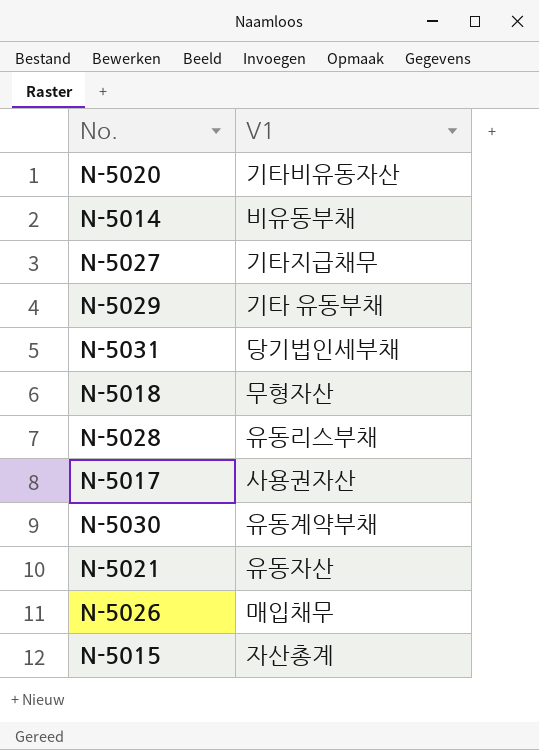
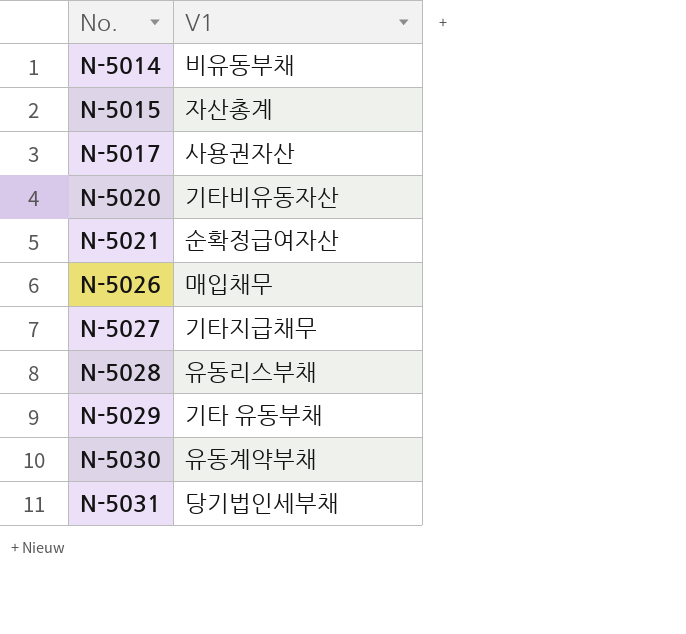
row order: none -> No. ascending
row N-5018: 무형자산 -> none
N-5021 | V1: 유동자산 -> 순확정급여자산

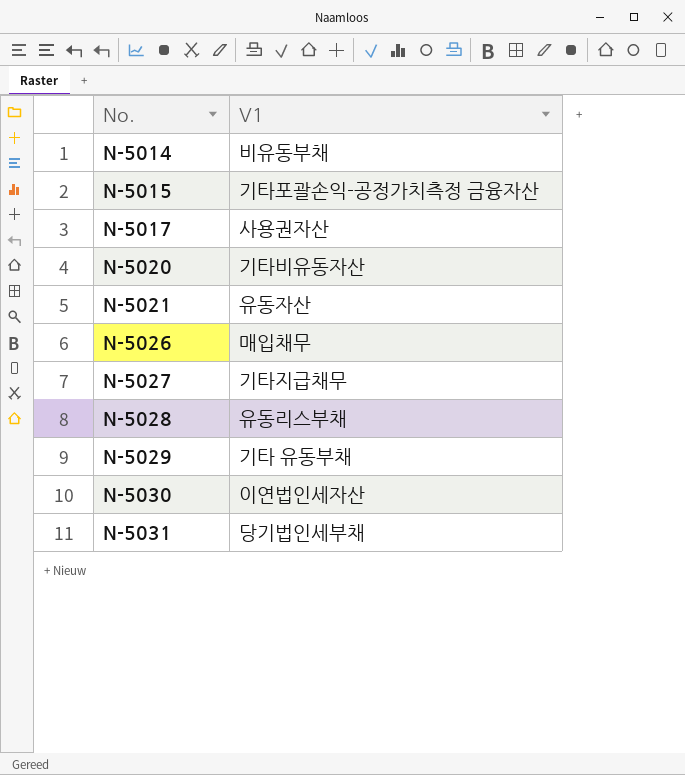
N-5015 | V1: 자산총계 -> 기타포괄손익-공정가치측정 금융자산
N-5021 | V1: 순확정급여자산 -> 유동자산
N-5030 | V1: 유동계약부채 -> 이연법인세자산

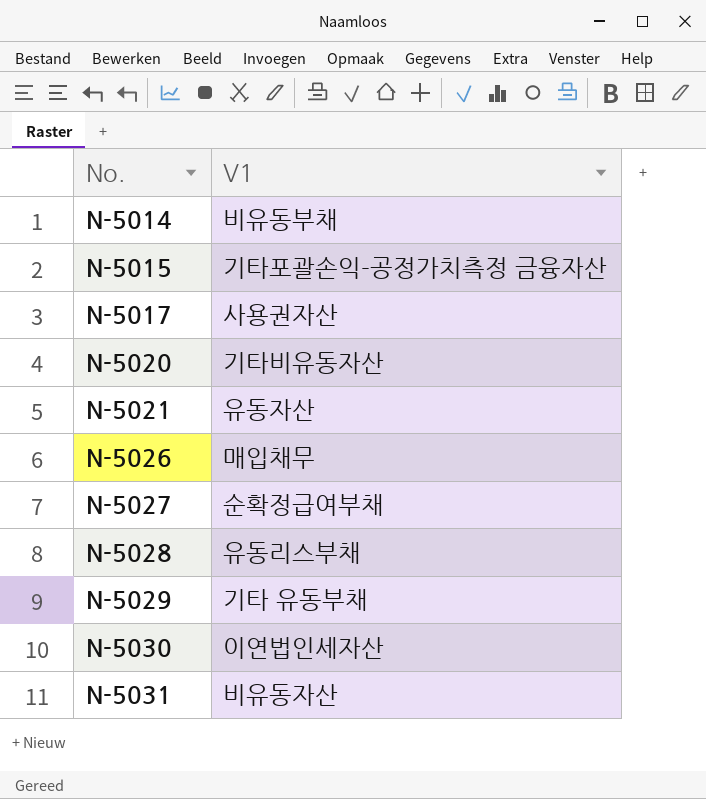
N-5027 | V1: 기타지급채무 -> 순확정급여부채
N-5031 | V1: 당기법인세부채 -> 비유동자산

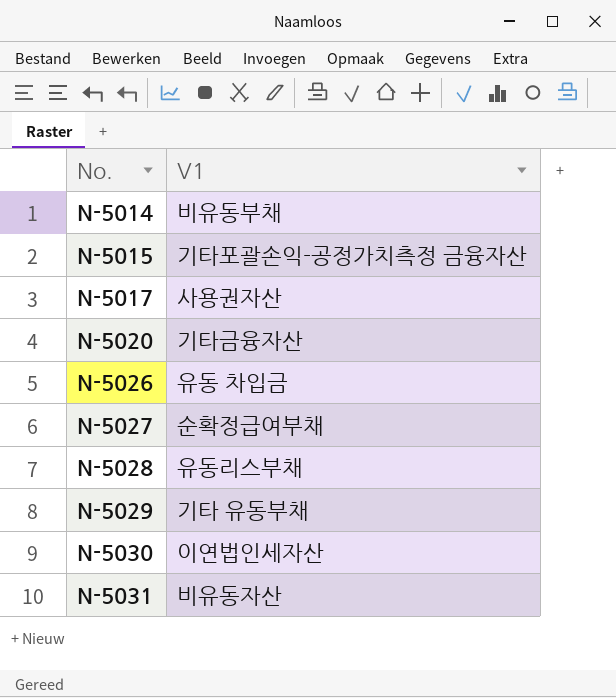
row N-5021: 유동자산 -> none
N-5020 | V1: 기타비유동자산 -> 기타금융자산
N-5026 | V1: 매입채무 -> 유동 차입금

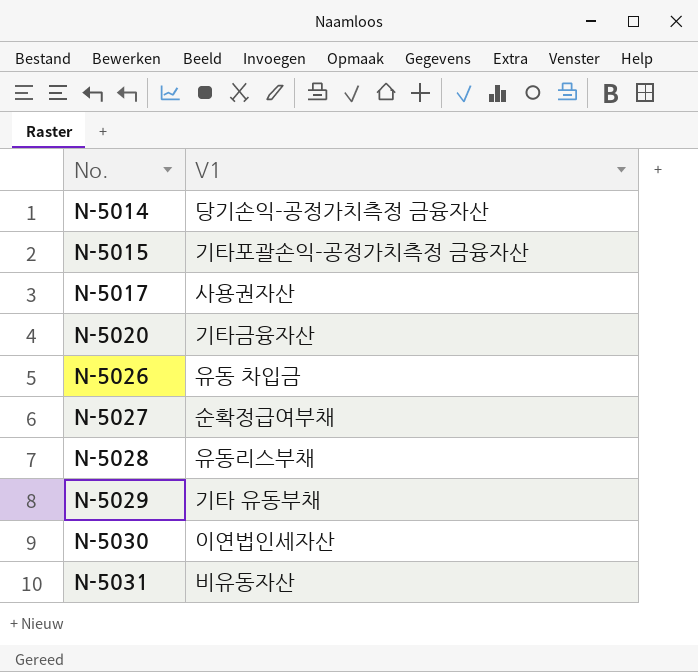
N-5014 | V1: 비유동부채 -> 당기손익-공정가치측정 금융자산

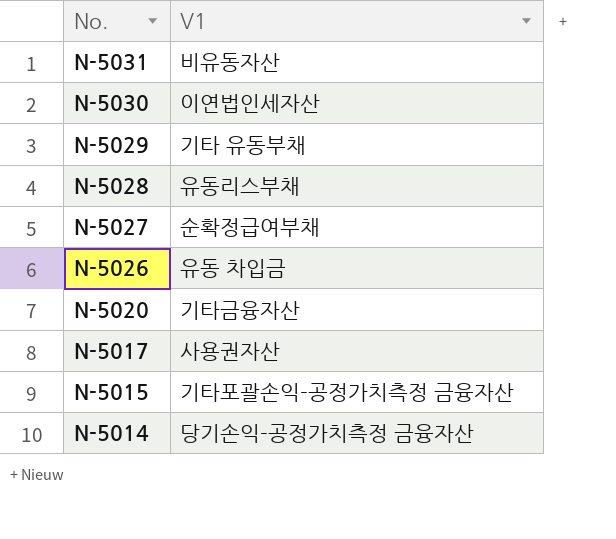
row order: No. ascending -> No. descending

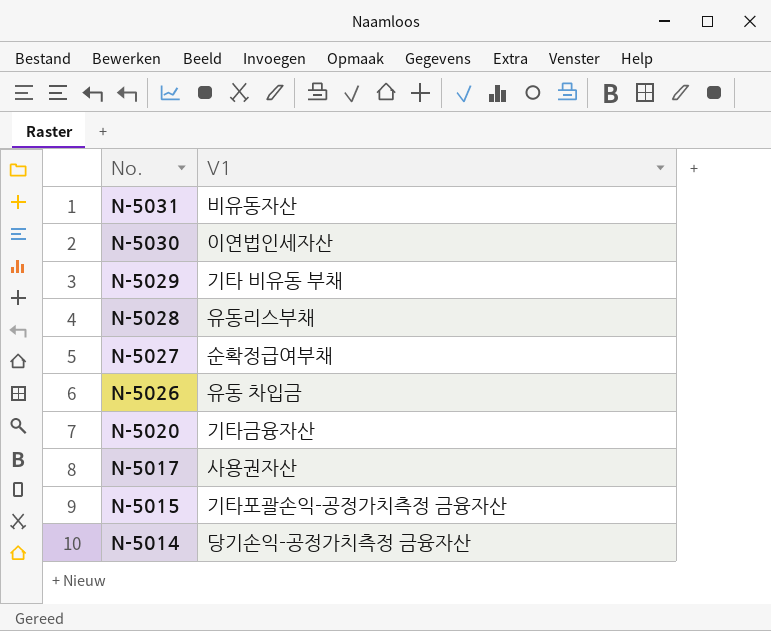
N-5029 | V1: 기타 유동부채 -> 기타 비유동 부채

